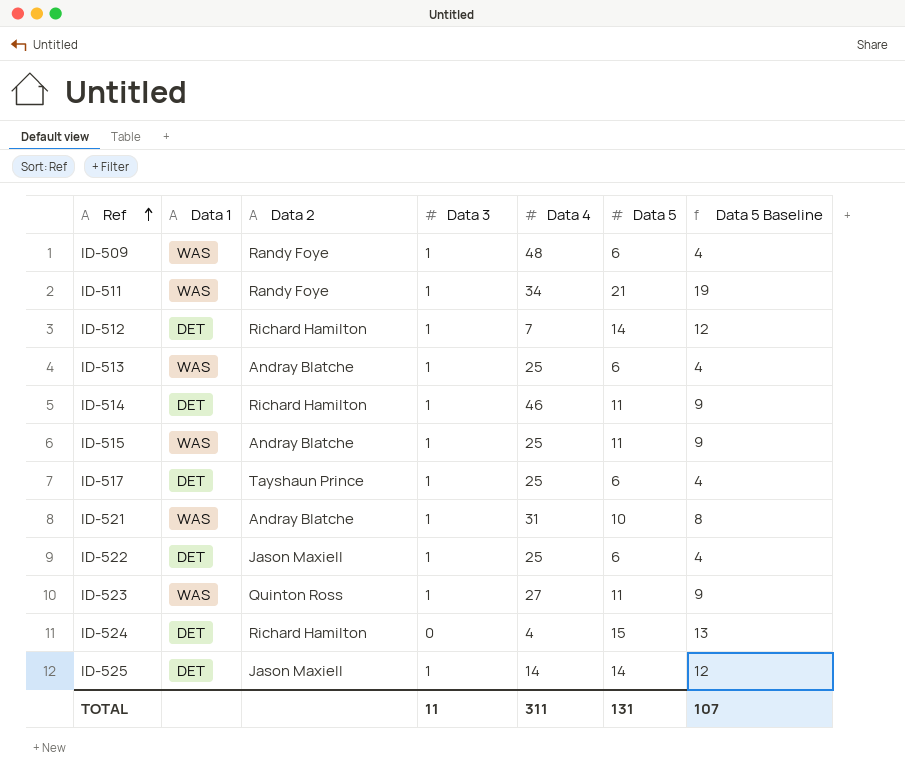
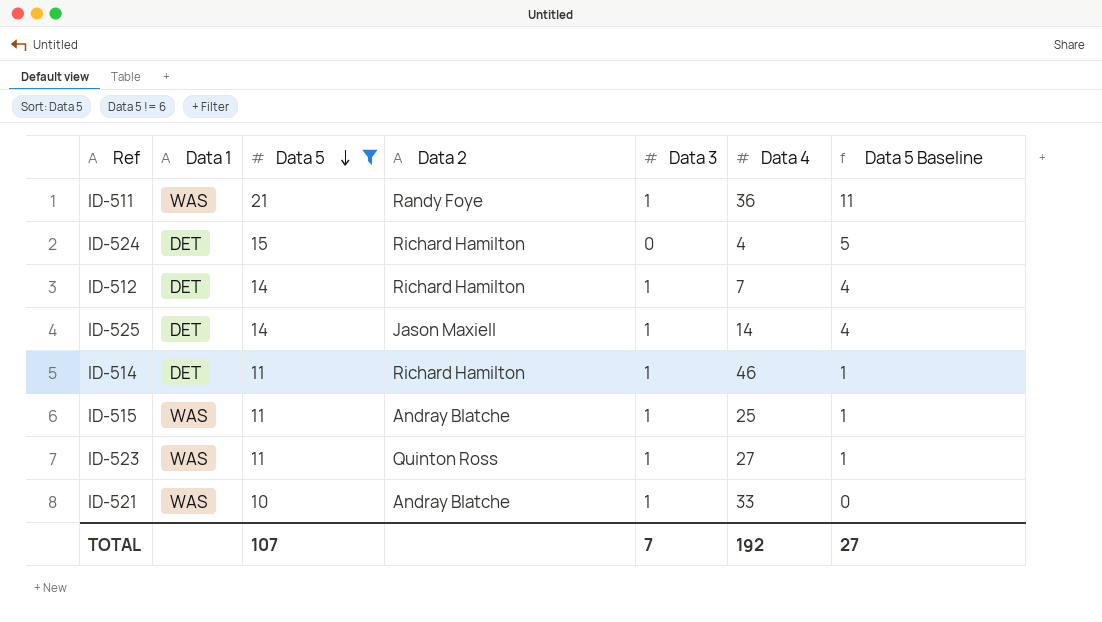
filter: none -> Data 5 != 6
row order: Ref ascending -> Data 5 descending
column Data 5 | position: 6 -> 3
column Data 5 Baseline | formula: [Data 5] - 2 -> [Data 5] - 10
ID-511 | Data 4: 34 -> 36
ID-521 | Data 4: 31 -> 33
TOTAL | Data 5: 131 -> 107
TOTAL | Data 3: 11 -> 7
TOTAL | Data 4: 311 -> 192
TOTAL | Data 5 Baseline: 107 -> 27

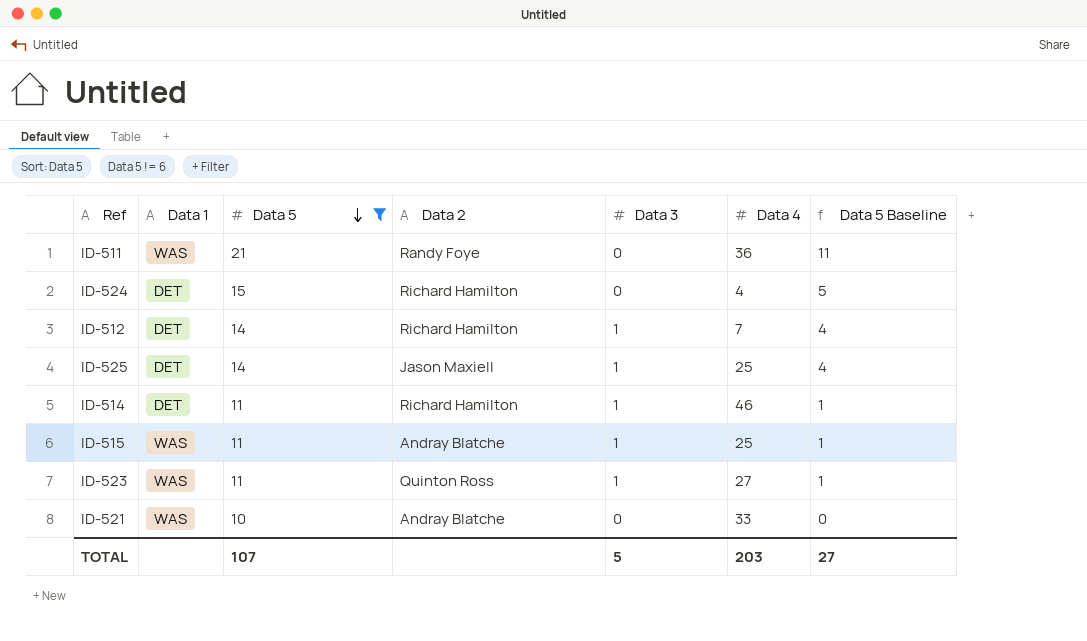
ID-511 | Data 3: 1 -> 0
ID-525 | Data 4: 14 -> 25
ID-521 | Data 3: 1 -> 0
TOTAL | Data 3: 7 -> 5
TOTAL | Data 4: 192 -> 203

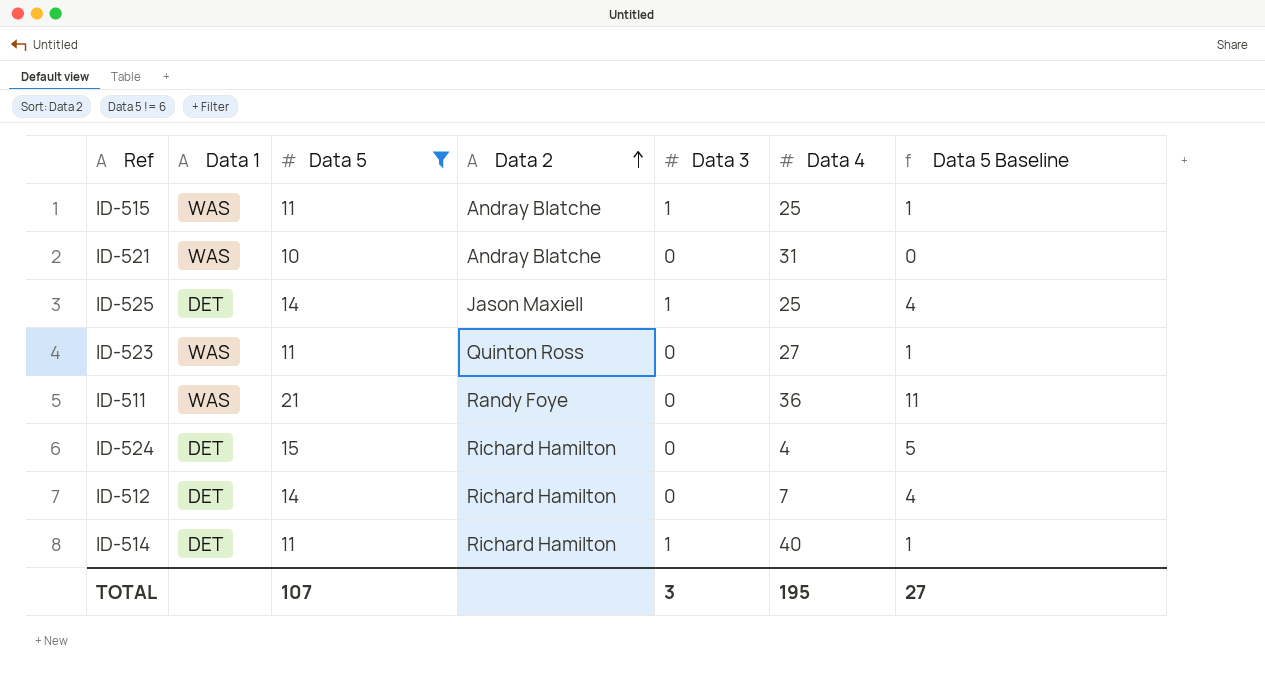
row order: Data 5 descending -> Data 2 ascending
ID-521 | Data 4: 33 -> 31
ID-523 | Data 3: 1 -> 0
ID-512 | Data 3: 1 -> 0
ID-514 | Data 4: 46 -> 40
TOTAL | Data 3: 5 -> 3
TOTAL | Data 4: 203 -> 195

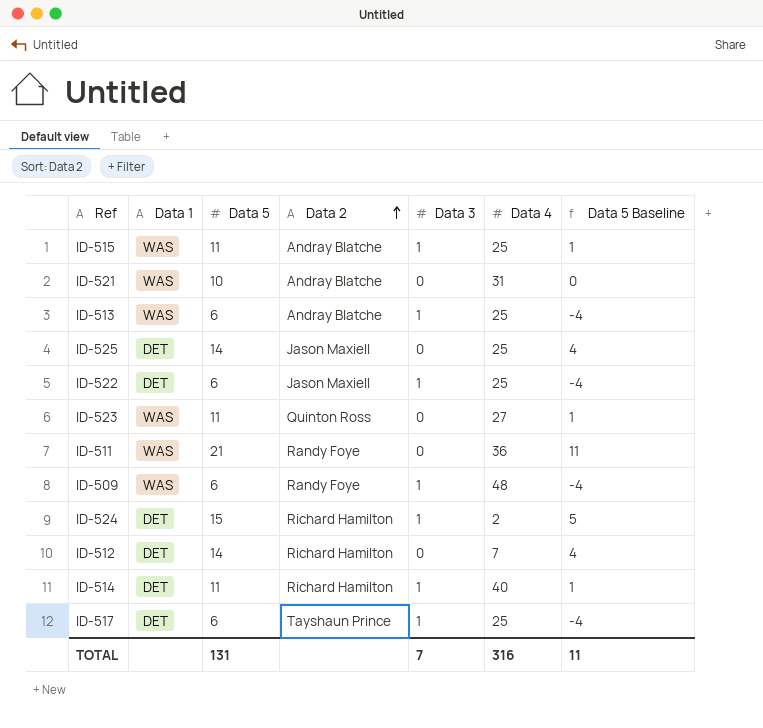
filter: Data 5 != 6 -> none
ID-525 | Data 3: 1 -> 0
ID-524 | Data 3: 0 -> 1
ID-524 | Data 4: 4 -> 2
TOTAL | Data 5: 107 -> 131
TOTAL | Data 3: 3 -> 7
TOTAL | Data 4: 195 -> 316
TOTAL | Data 5 Baseline: 27 -> 11

